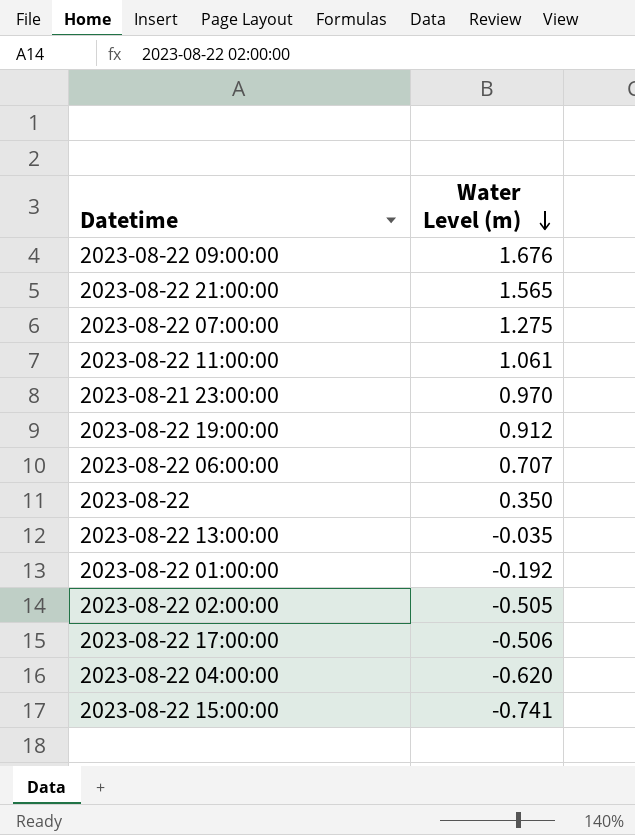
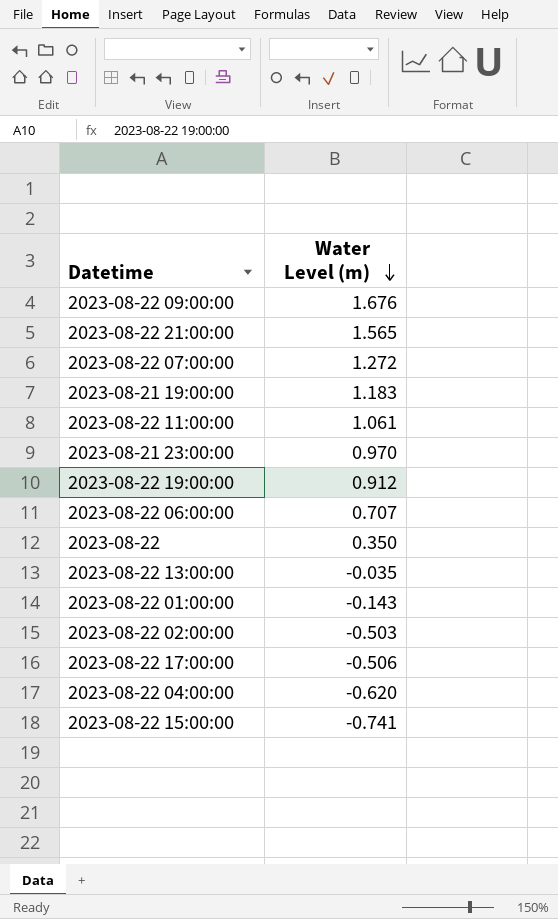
2023-08-22 07:00:00 | Water Level (m): 1.275 -> 1.272
row 2023-08-21 19:00:00: none -> 1.183
2023-08-22 01:00:00 | Water Level (m): -0.192 -> -0.143
2023-08-22 02:00:00 | Water Level (m): -0.505 -> -0.503

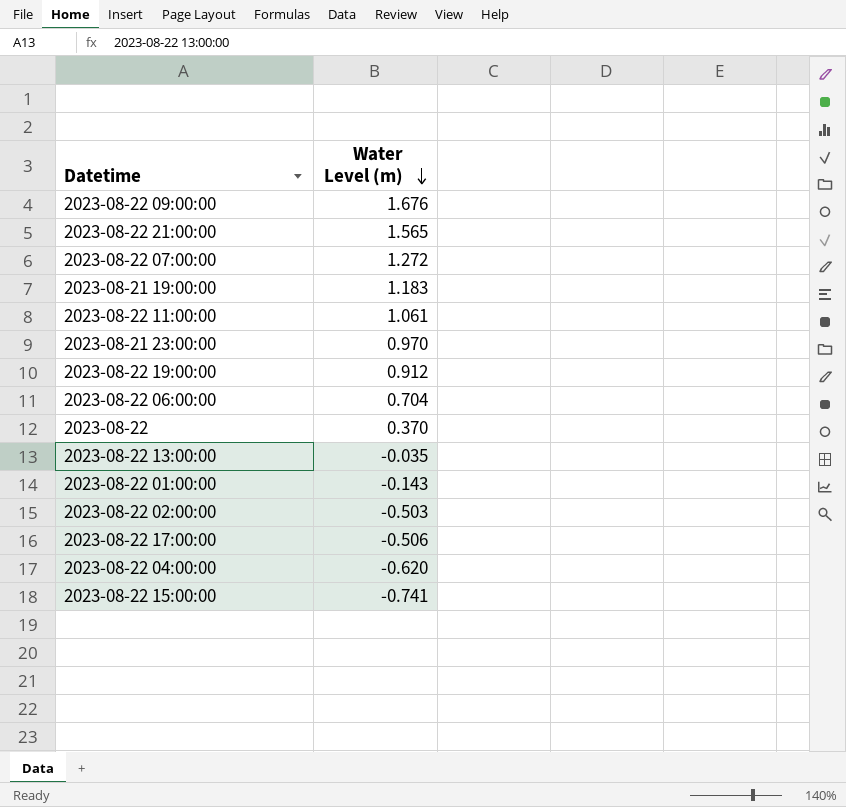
2023-08-22 06:00:00 | Water Level (m): 0.707 -> 0.704
2023-08-22 | Water Level (m): 0.350 -> 0.370

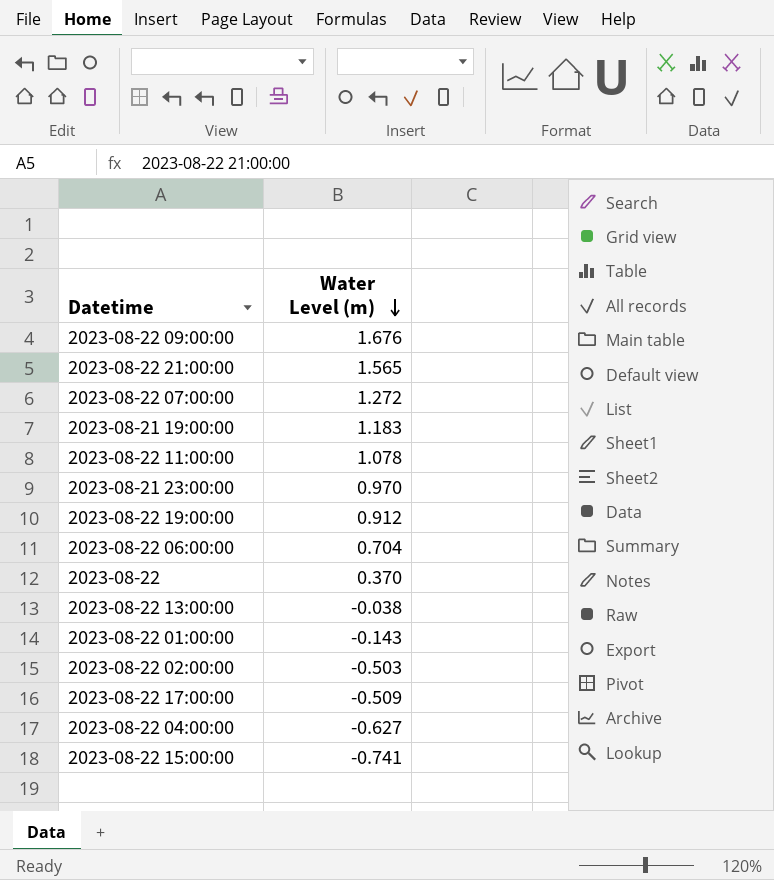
2023-08-22 11:00:00 | Water Level (m): 1.061 -> 1.078
2023-08-22 13:00:00 | Water Level (m): -0.035 -> -0.038
2023-08-22 17:00:00 | Water Level (m): -0.506 -> -0.509
2023-08-22 04:00:00 | Water Level (m): -0.620 -> -0.627

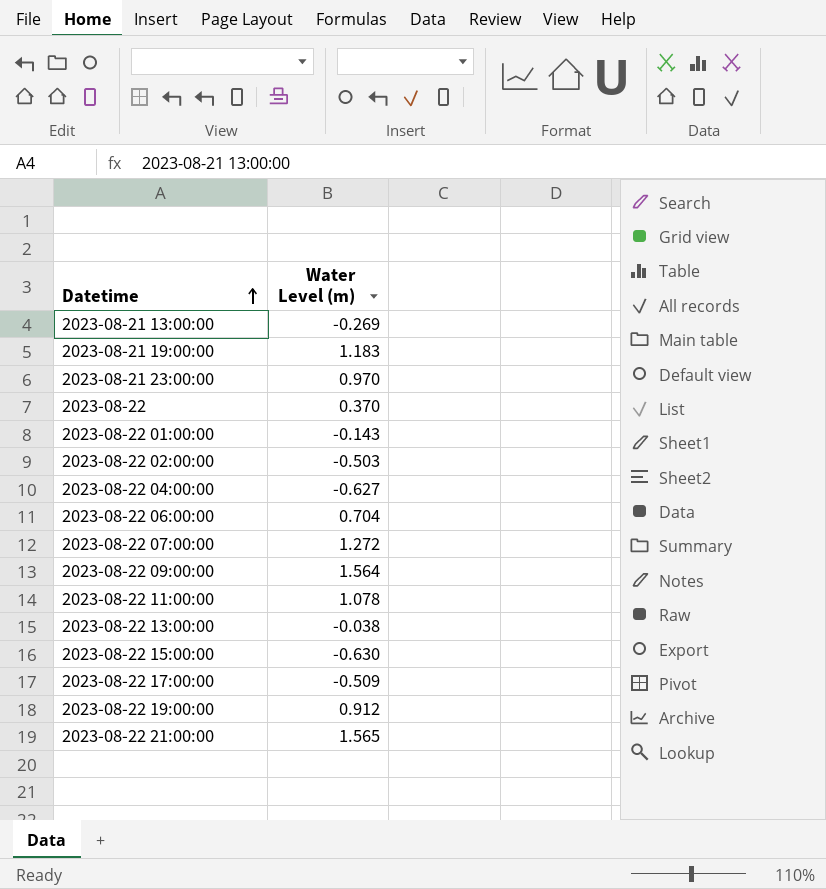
row order: Water Level (m) descending -> Datetime ascending
row 2023-08-21 13:00:00: none -> -0.269
2023-08-22 09:00:00 | Water Level (m): 1.676 -> 1.564
2023-08-22 15:00:00 | Water Level (m): -0.741 -> -0.630

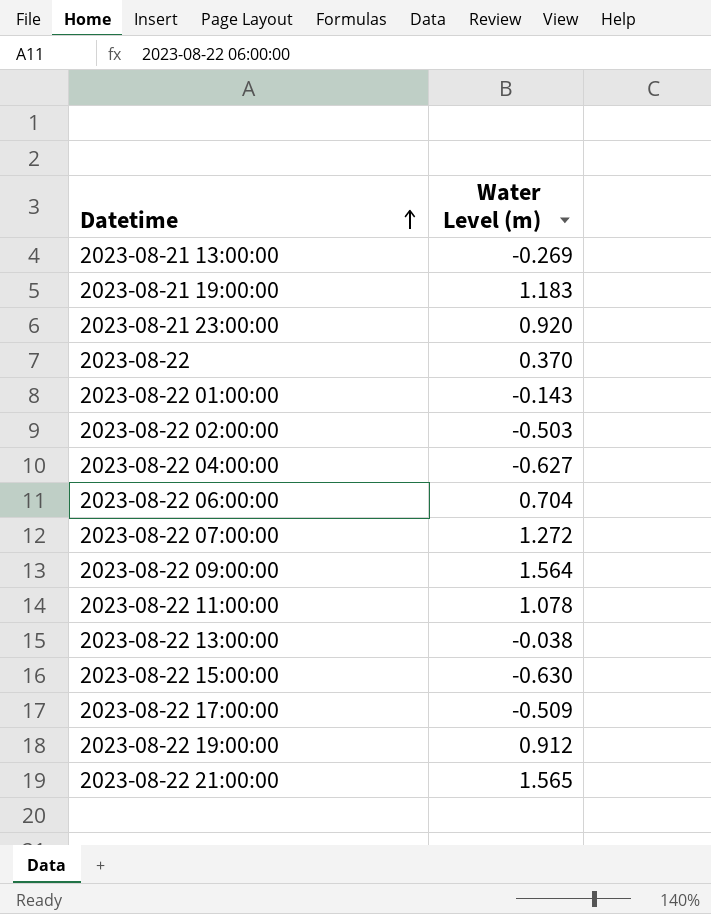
2023-08-21 23:00:00 | Water Level (m): 0.970 -> 0.920

